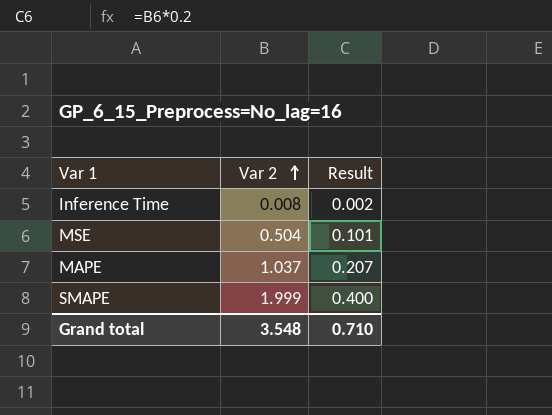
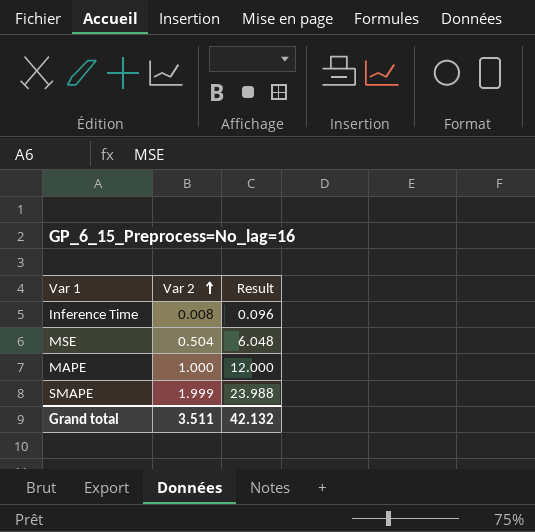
column Result | formula: [Var 2] * 0.2 -> [Var 2] * 12
MAPE | Var 2: 1.037 -> 1.000
Grand total | Var 2: 3.548 -> 3.511
Grand total | Result: 0.710 -> 42.132

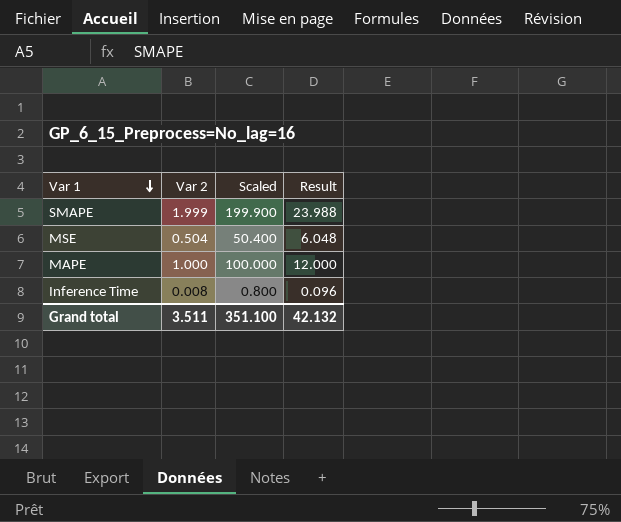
row order: Var 2 ascending -> Var 1 descending
column Scaled | formula: none -> [Var 2] * 100

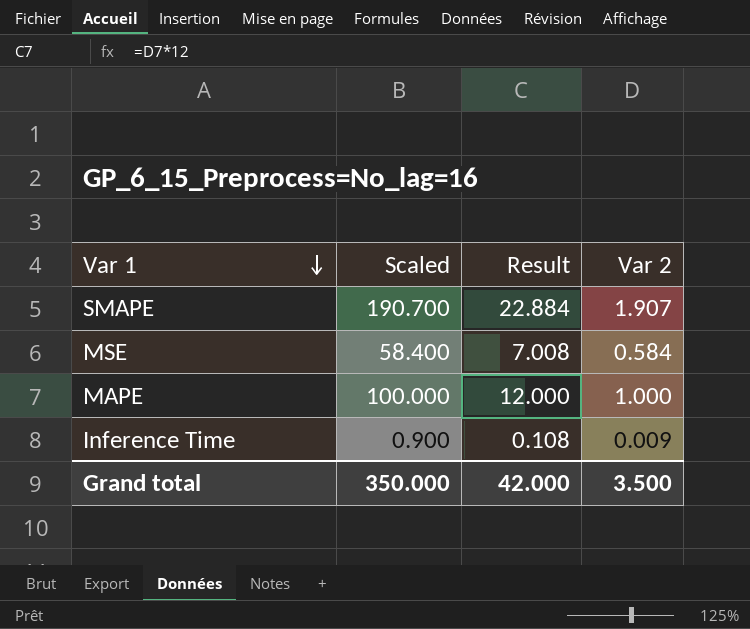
column Var 2 | position: 2 -> 4
SMAPE | Scaled: 199.900 -> 190.700
SMAPE | Result: 23.988 -> 22.884
SMAPE | Var 2: 1.999 -> 1.907
MSE | Scaled: 50.400 -> 58.400
MSE | Result: 6.048 -> 7.008
MSE | Var 2: 0.504 -> 0.584
Inference Time | Scaled: 0.800 -> 0.900
Inference Time | Result: 0.096 -> 0.108
Inference Time | Var 2: 0.008 -> 0.009
Grand total | Scaled: 351.100 -> 350.000
Grand total | Result: 42.132 -> 42.000
Grand total | Var 2: 3.511 -> 3.500

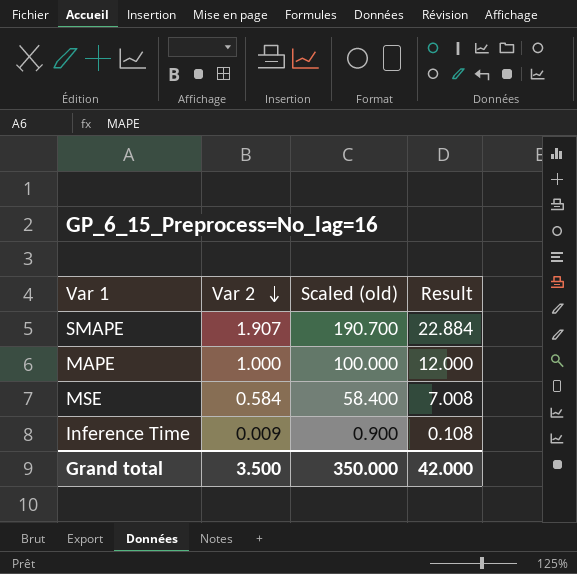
row order: Var 1 descending -> Var 2 descending
column Var 2 | position: 4 -> 2
column name: Scaled -> Scaled (old)

